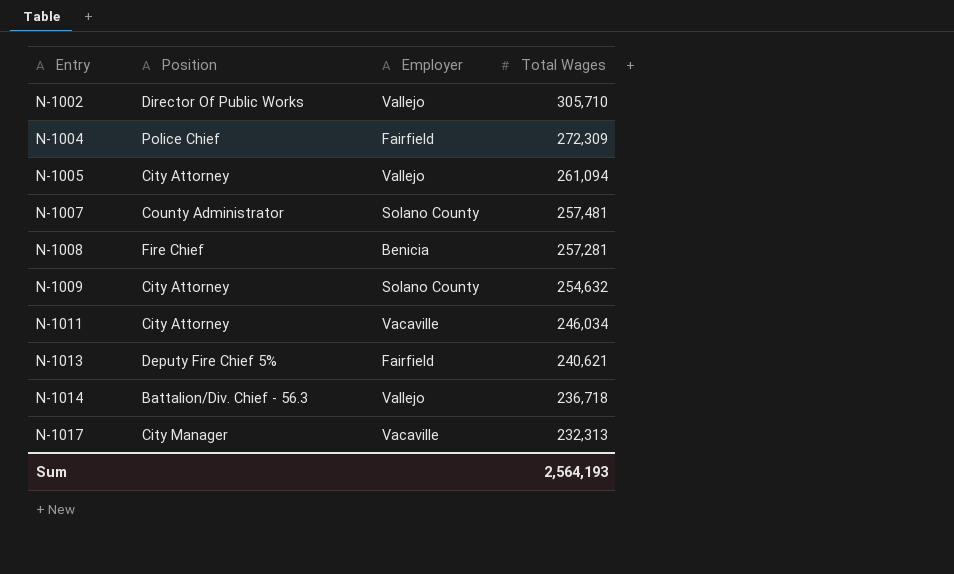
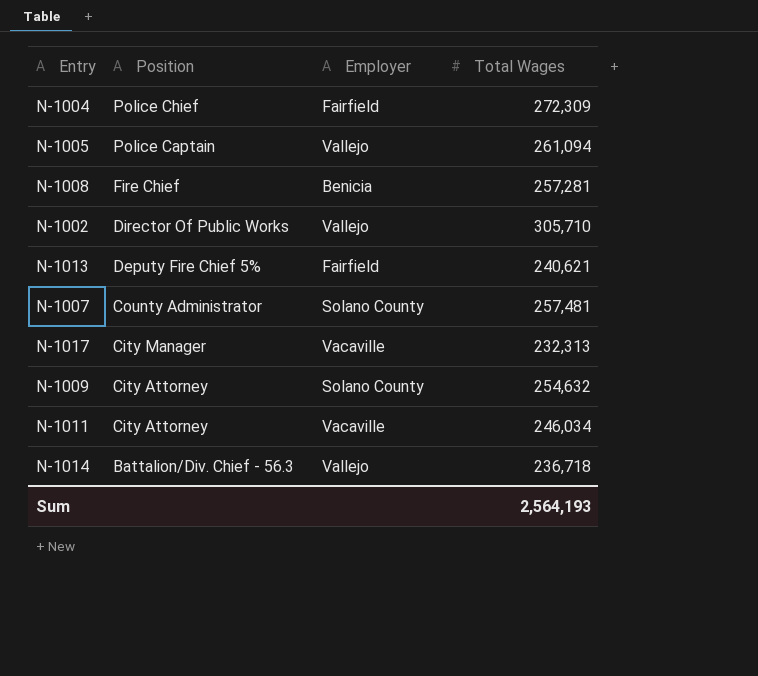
row order: Entry ascending -> Position descending
N-1005 | Position: City Attorney -> Police Captain

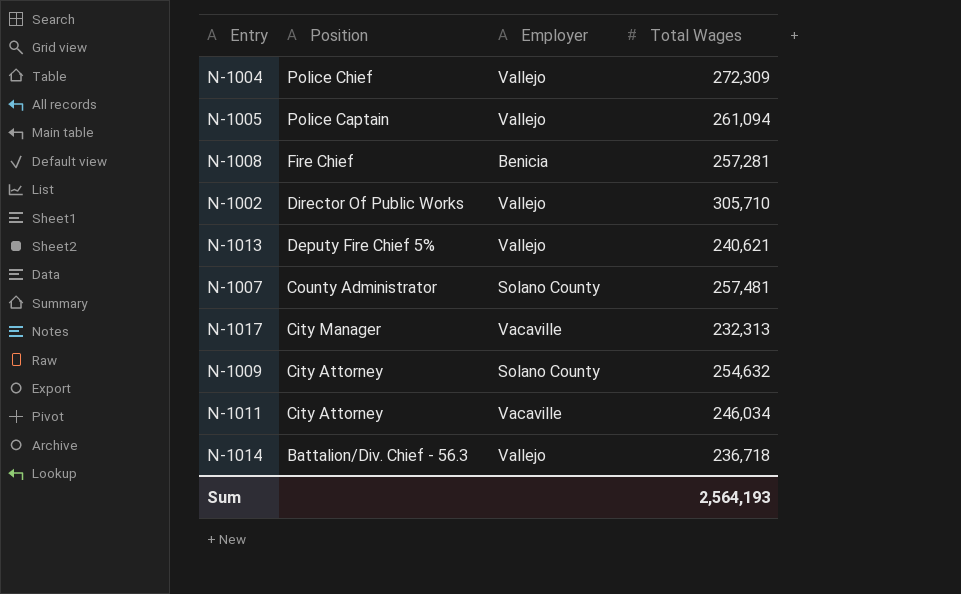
N-1004 | Employer: Fairfield -> Vallejo
N-1013 | Employer: Fairfield -> Vallejo

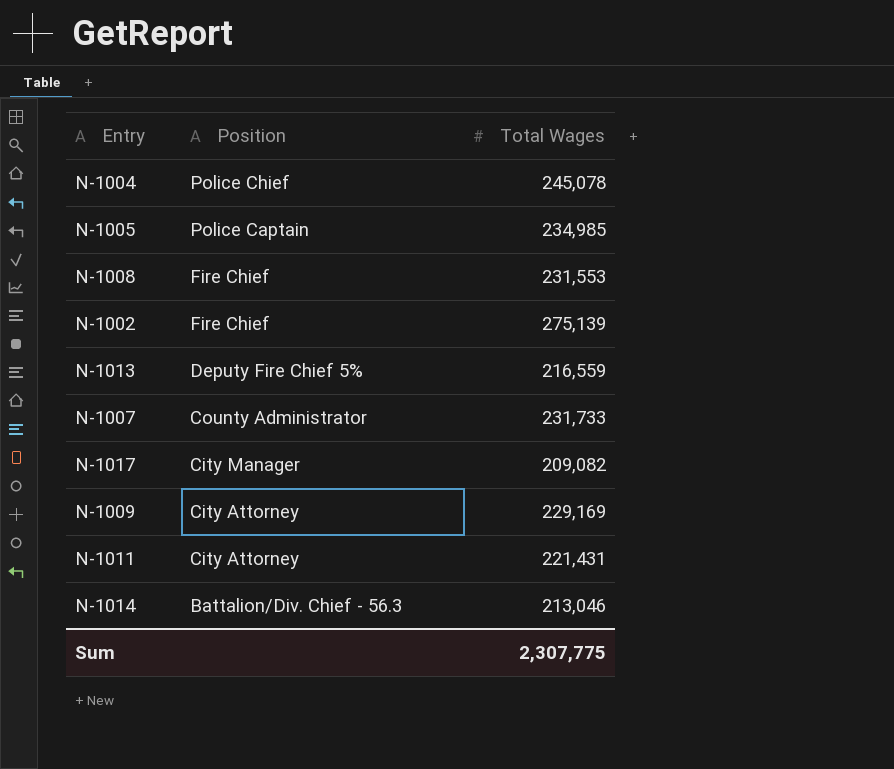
column Employer | position: 3 -> none
N-1004 | Total Wages: 272,309 -> 245,078
N-1005 | Total Wages: 261,094 -> 234,985
N-1008 | Total Wages: 257,281 -> 231,553
N-1002 | Position: Director Of Public Works -> Fire Chief
N-1002 | Total Wages: 305,710 -> 275,139
N-1013 | Total Wages: 240,621 -> 216,559
N-1007 | Total Wages: 257,481 -> 231,733
N-1017 | Total Wages: 232,313 -> 209,082
N-1009 | Total Wages: 254,632 -> 229,169
N-1011 | Total Wages: 246,034 -> 221,431
N-1014 | Total Wages: 236,718 -> 213,046
Sum | Total Wages: 2,564,193 -> 2,307,775

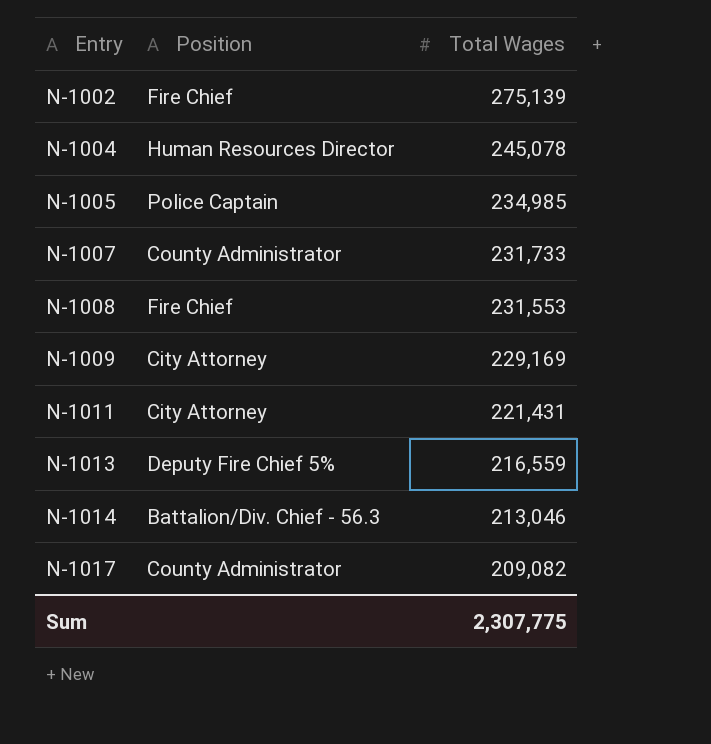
row order: Position descending -> Entry ascending
N-1004 | Position: Police Chief -> Human Resources Director
N-1017 | Position: City Manager -> County Administrator

